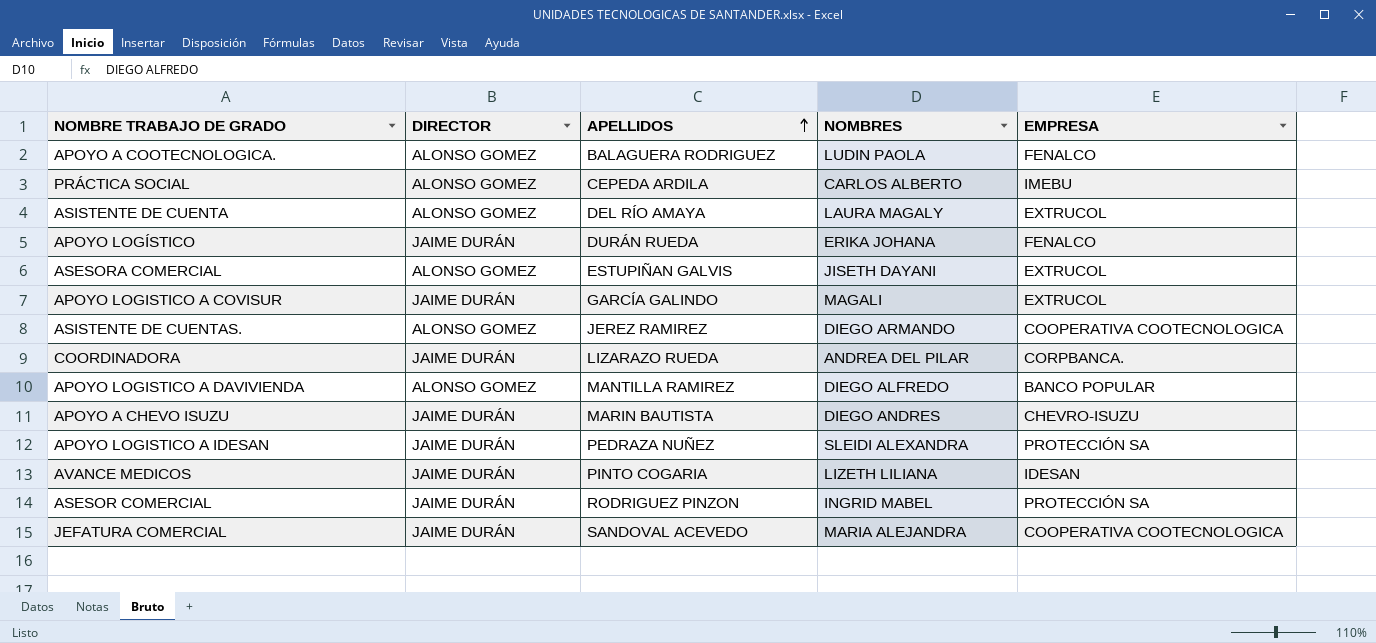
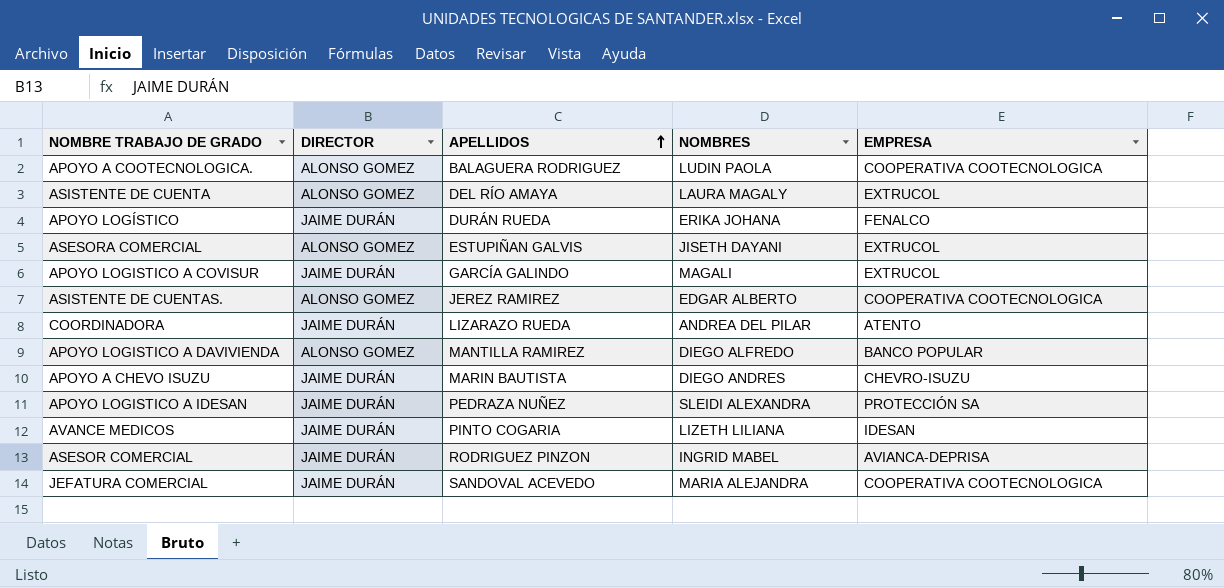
row PRÁCTICA SOCIAL: ALONSO GOMEZ | CEPEDA ARDILA | CARLOS ALBERTO | IMEBU -> none
APOYO A COOTECNOLOGICA. | EMPRESA: FENALCO -> COOPERATIVA COOTECNOLOGICA
ASISTENTE DE CUENTAS. | NOMBRES: DIEGO ARMANDO -> EDGAR ALBERTO
COORDINADORA | EMPRESA: CORPBANCA. -> ATENTO
ASESOR COMERCIAL | EMPRESA: PROTECCIÓN SA -> AVIANCA-DEPRISA

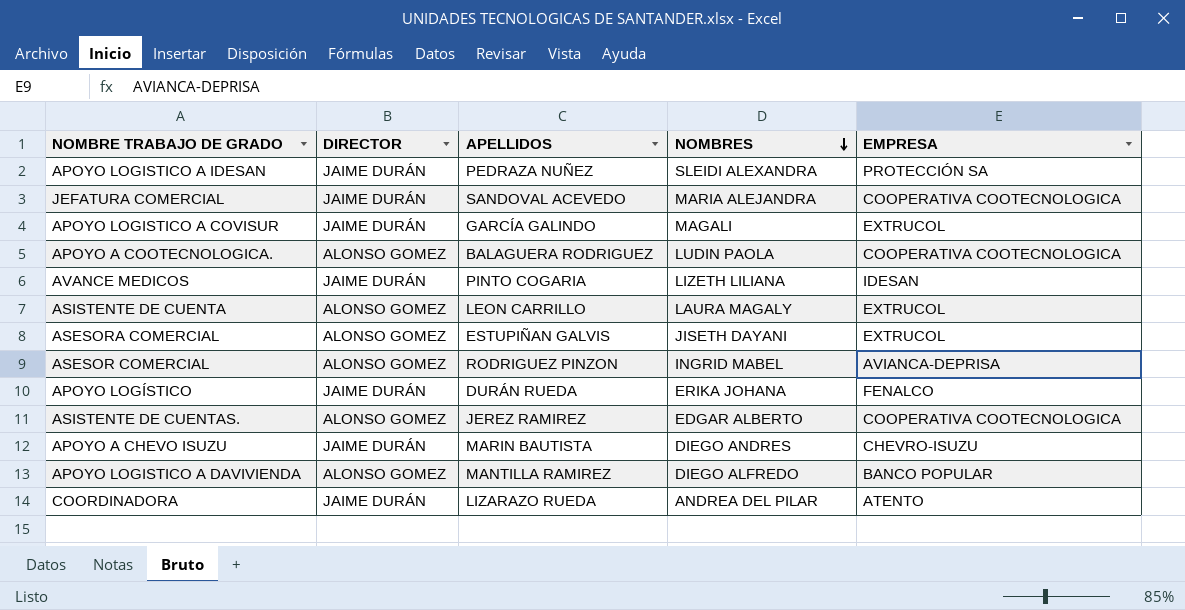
row order: APELLIDOS ascending -> NOMBRES descending
ASISTENTE DE CUENTA | APELLIDOS: DEL RÍO AMAYA -> LEON CARRILLO
ASESOR COMERCIAL | DIRECTOR: JAIME DURÁN -> ALONSO GOMEZ

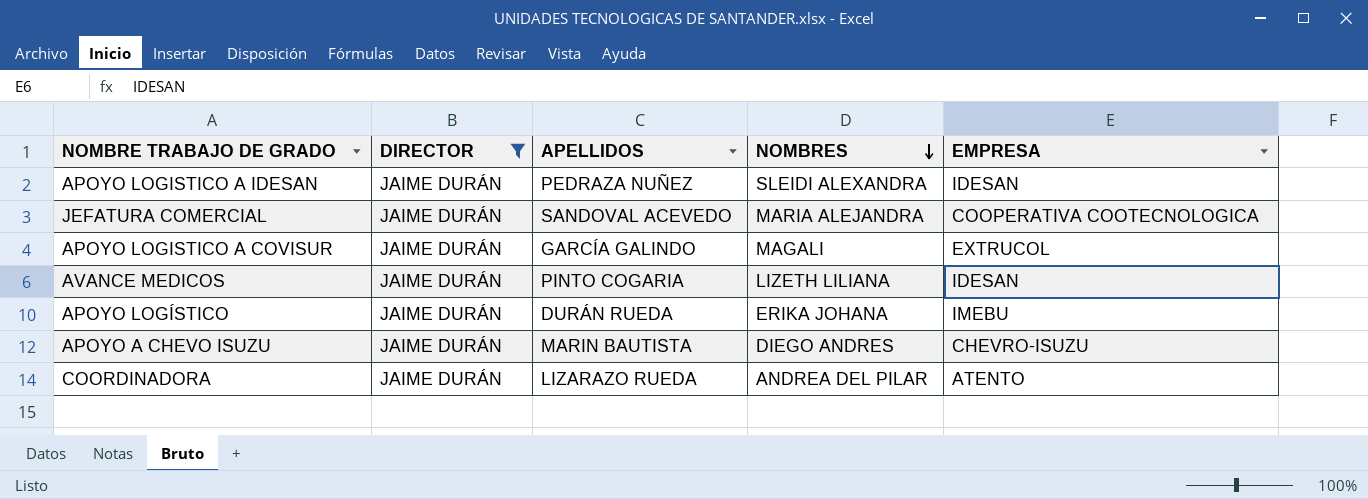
filter: none -> DIRECTOR = JAIME DURÁN
APOYO LOGISTICO A IDESAN | EMPRESA: PROTECCIÓN SA -> IDESAN
APOYO LOGÍSTICO | EMPRESA: FENALCO -> IMEBU

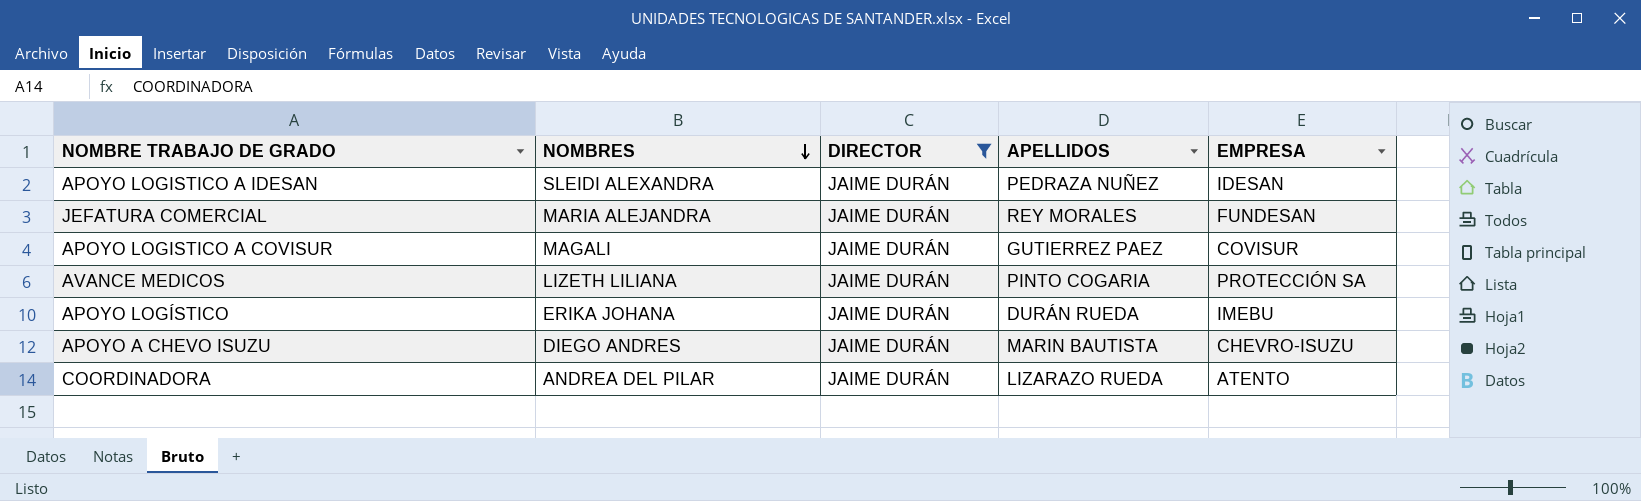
column NOMBRES | position: 4 -> 2
JEFATURA COMERCIAL | APELLIDOS: SANDOVAL ACEVEDO -> REY MORALES
JEFATURA COMERCIAL | EMPRESA: COOPERATIVA COOTECNOLOGICA -> FUNDESAN
APOYO LOGISTICO A COVISUR | APELLIDOS: GARCÍA GALINDO -> GUTIERREZ PAEZ
APOYO LOGISTICO A COVISUR | EMPRESA: EXTRUCOL -> COVISUR
AVANCE MEDICOS | EMPRESA: IDESAN -> PROTECCIÓN SA

